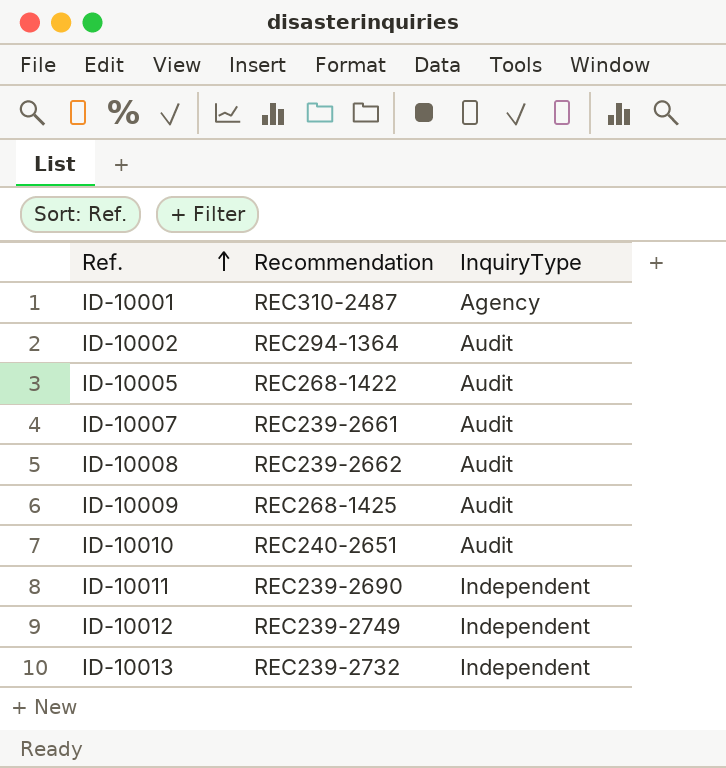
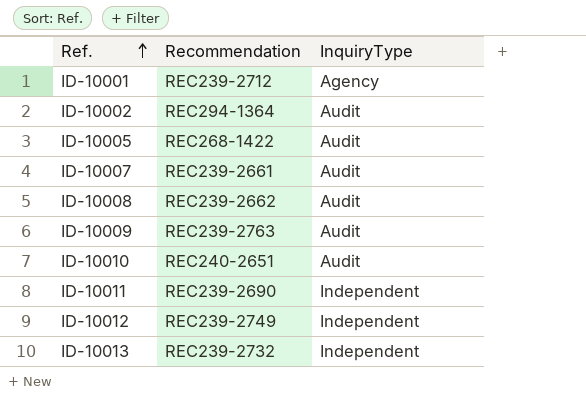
ID-10001 | Recommendation: REC310-2487 -> REC239-2712
ID-10009 | Recommendation: REC268-1425 -> REC239-2763

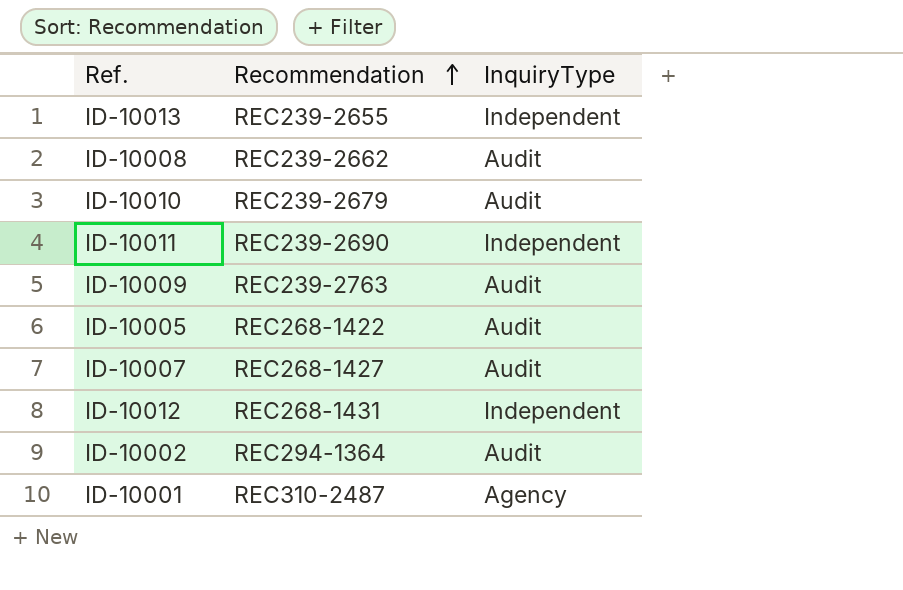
row order: Ref. ascending -> Recommendation ascending
ID-10013 | Recommendation: REC239-2732 -> REC239-2655
ID-10010 | Recommendation: REC240-2651 -> REC239-2679
ID-10007 | Recommendation: REC239-2661 -> REC268-1427
ID-10012 | Recommendation: REC239-2749 -> REC268-1431
ID-10001 | Recommendation: REC239-2712 -> REC310-2487

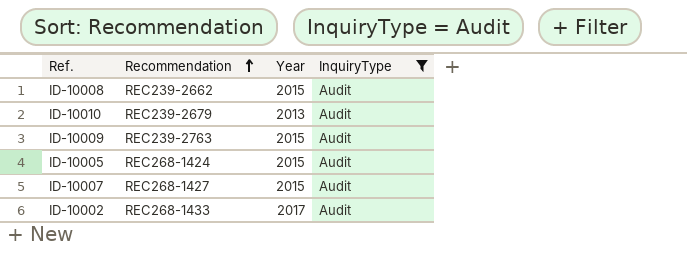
filter: none -> InquiryType = Audit
column Year | position: none -> 3
ID-10005 | Recommendation: REC268-1422 -> REC268-1424
ID-10002 | Recommendation: REC294-1364 -> REC268-1433

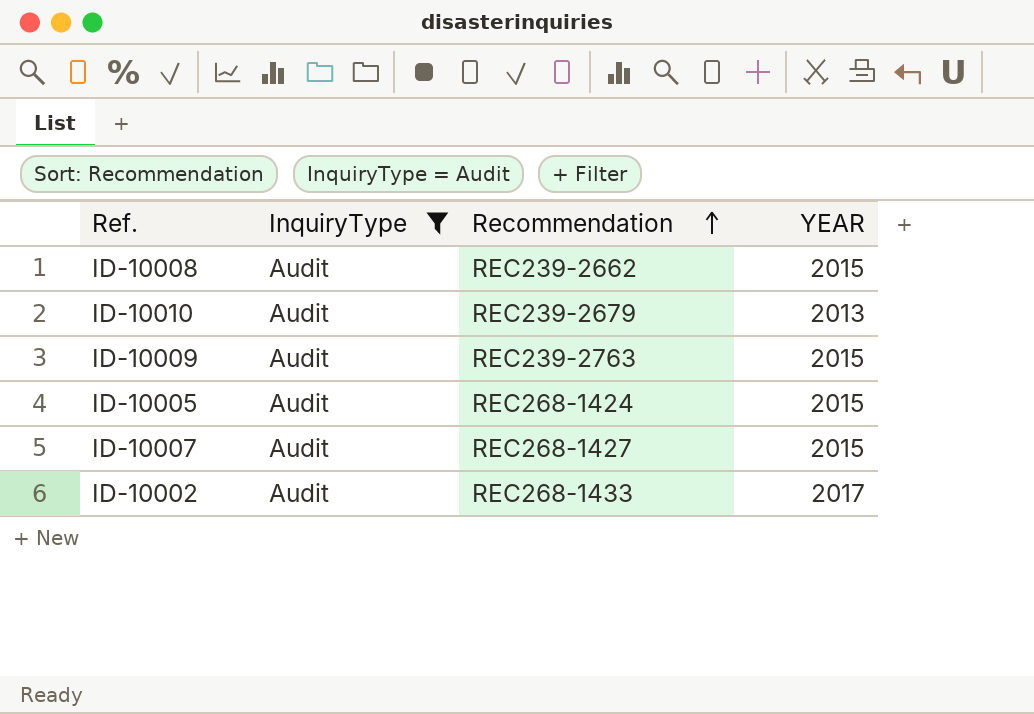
column InquiryType | position: 4 -> 2
column name: Year -> YEAR

